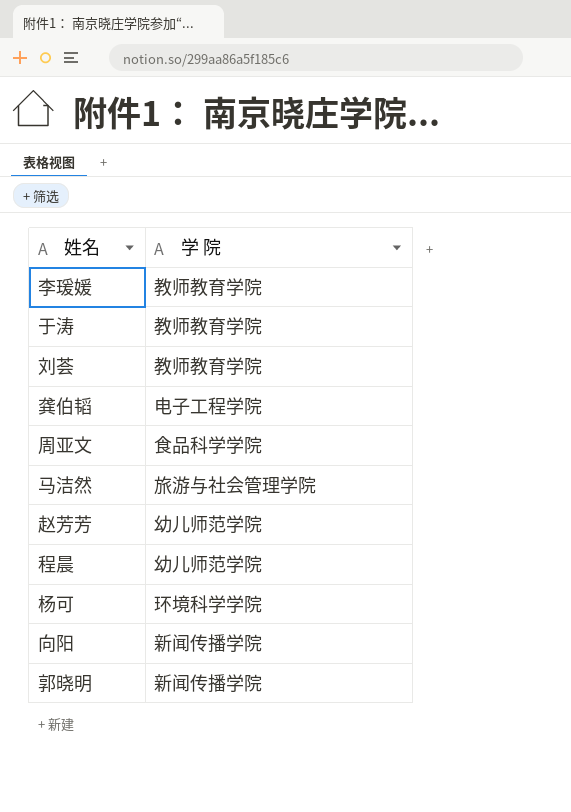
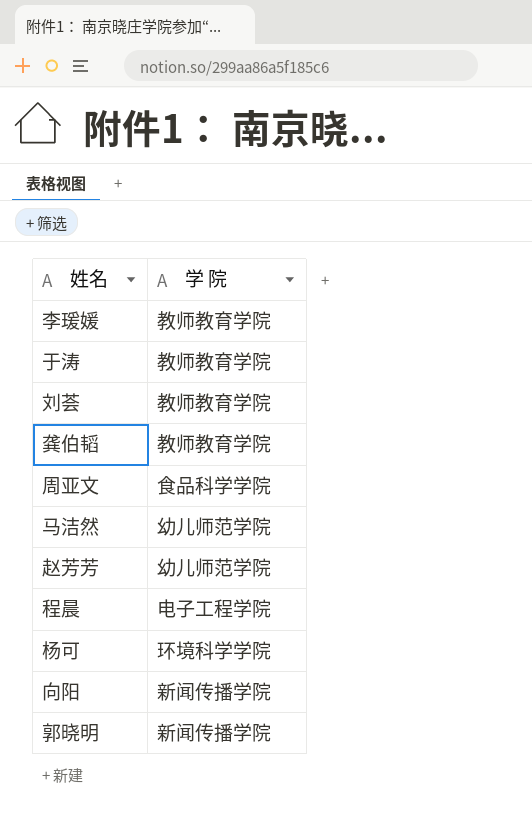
龚伯韬 | 学 院: 电子工程学院 -> 教师教育学院
马洁然 | 学 院: 旅游与社会管理学院 -> 幼儿师范学院
程晨 | 学 院: 幼儿师范学院 -> 电子工程学院

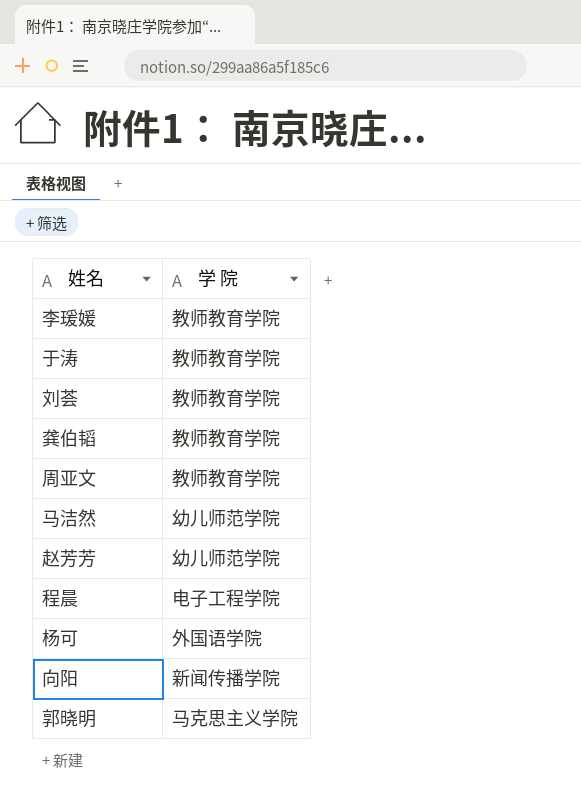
周亚文 | 学 院: 食品科学学院 -> 教师教育学院
杨可 | 学 院: 环境科学学院 -> 外国语学院
郭晓明 | 学 院: 新闻传播学院 -> 马克思主义学院

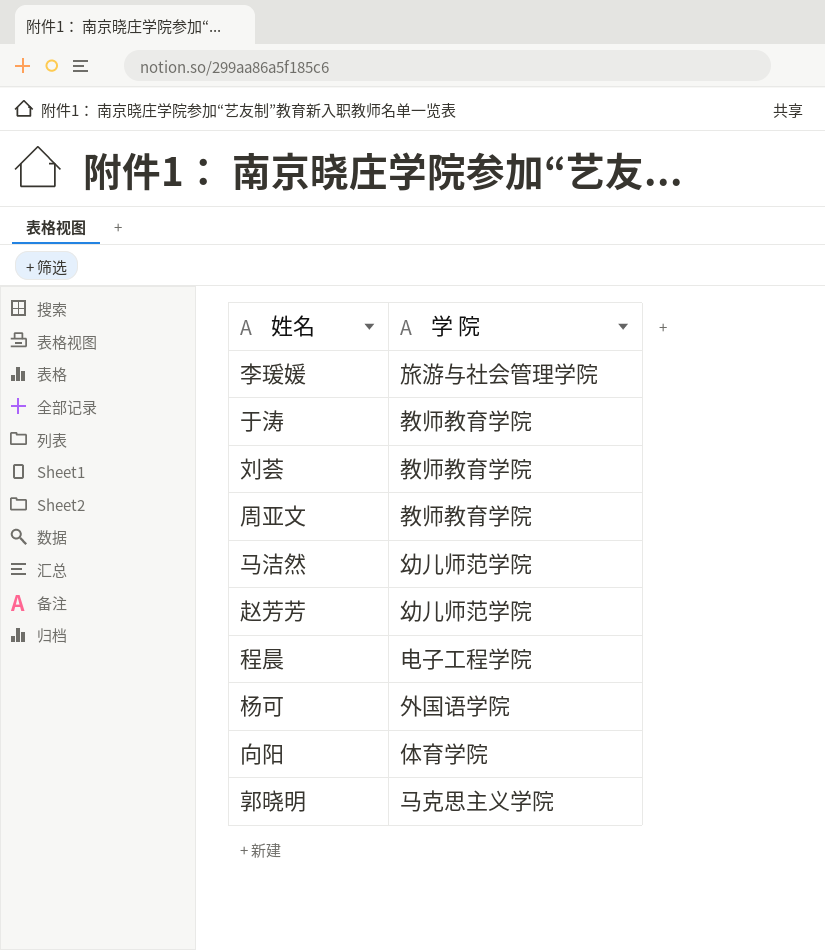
row 龚伯韬: 教师教育学院 -> none
李瑗媛 | 学 院: 教师教育学院 -> 旅游与社会管理学院
向阳 | 学 院: 新闻传播学院 -> 体育学院

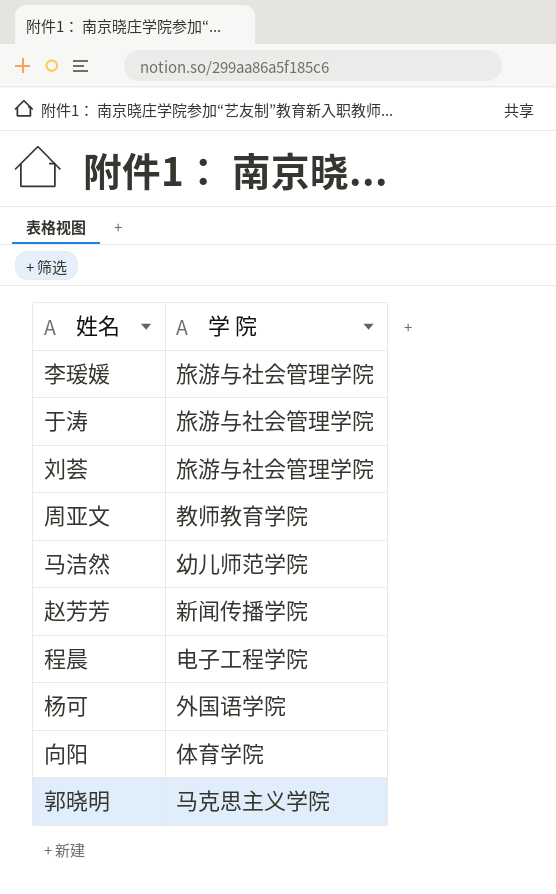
于涛 | 学 院: 教师教育学院 -> 旅游与社会管理学院
刘荟 | 学 院: 教师教育学院 -> 旅游与社会管理学院
赵芳芳 | 学 院: 幼儿师范学院 -> 新闻传播学院

